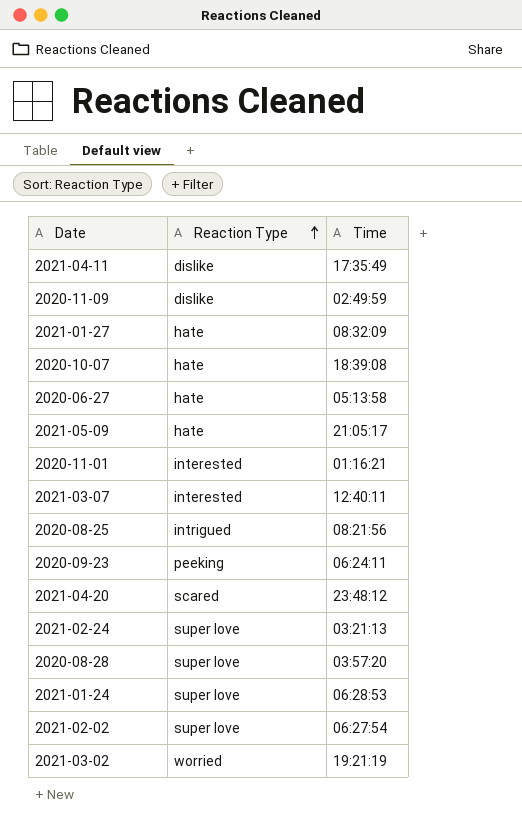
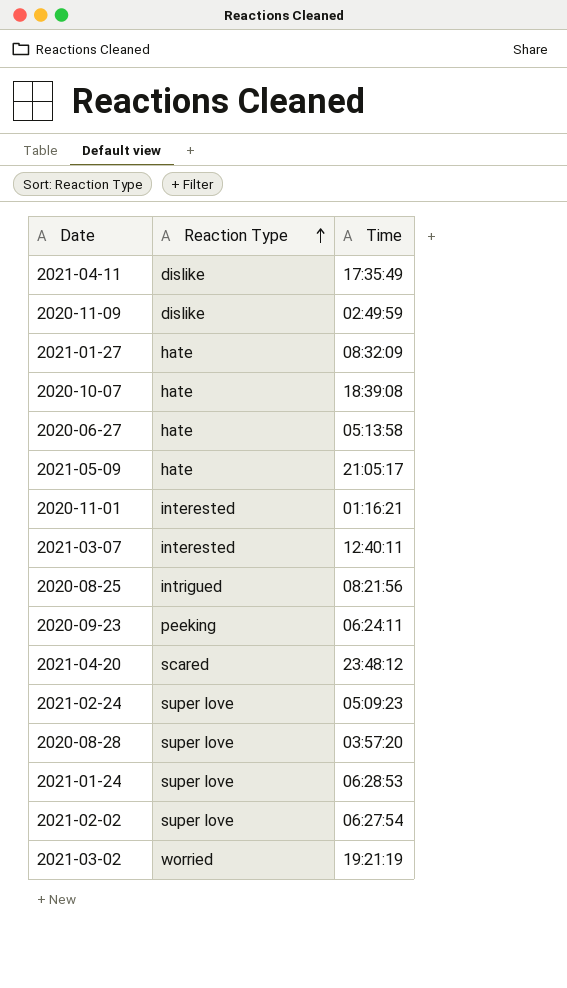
2021-02-24 | Time: 03:21:13 -> 05:09:23

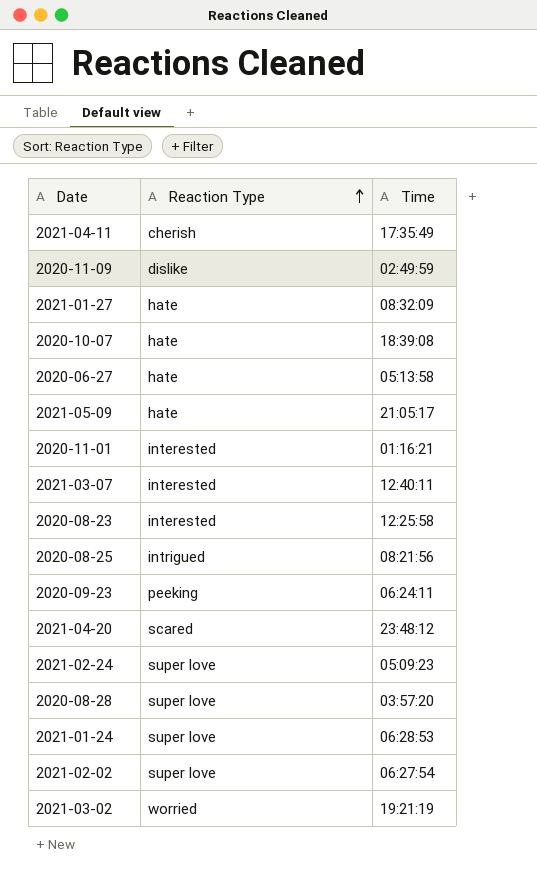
2021-04-11 | Reaction Type: dislike -> cherish
row 2020-08-23: none -> interested | 12:25:58

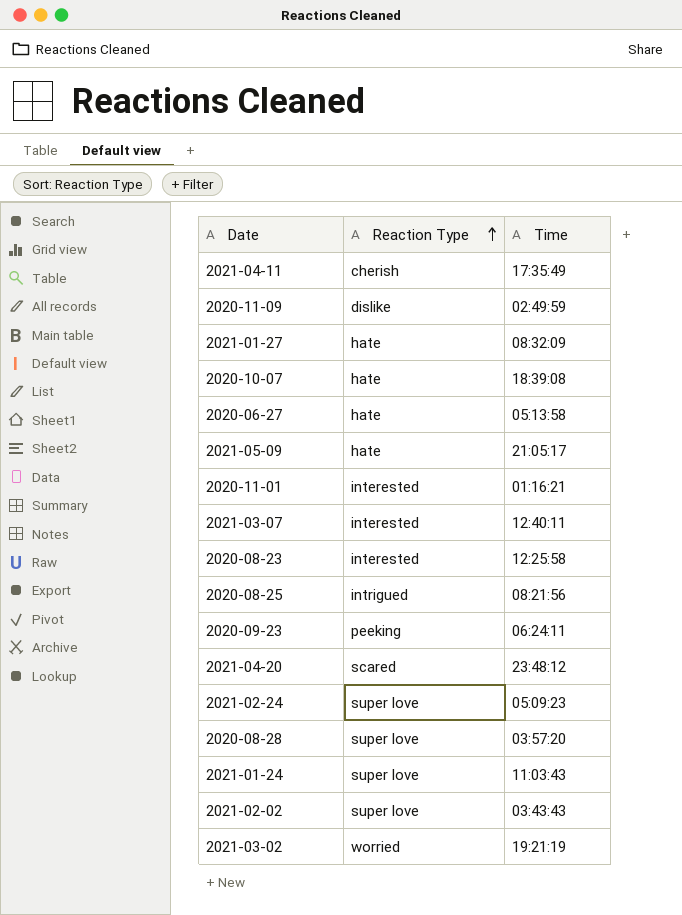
2021-01-24 | Time: 06:28:53 -> 11:03:43
2021-02-02 | Time: 06:27:54 -> 03:43:43

